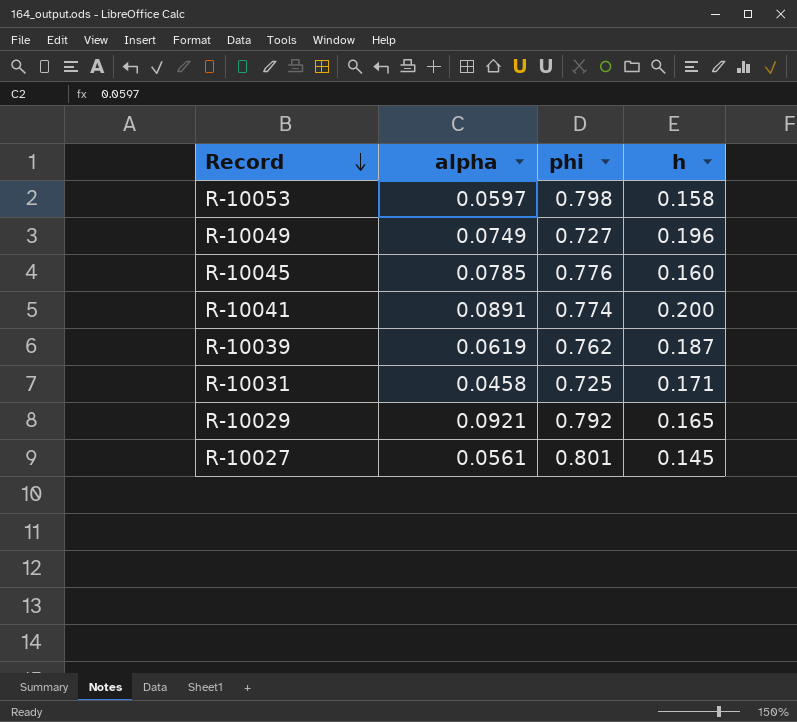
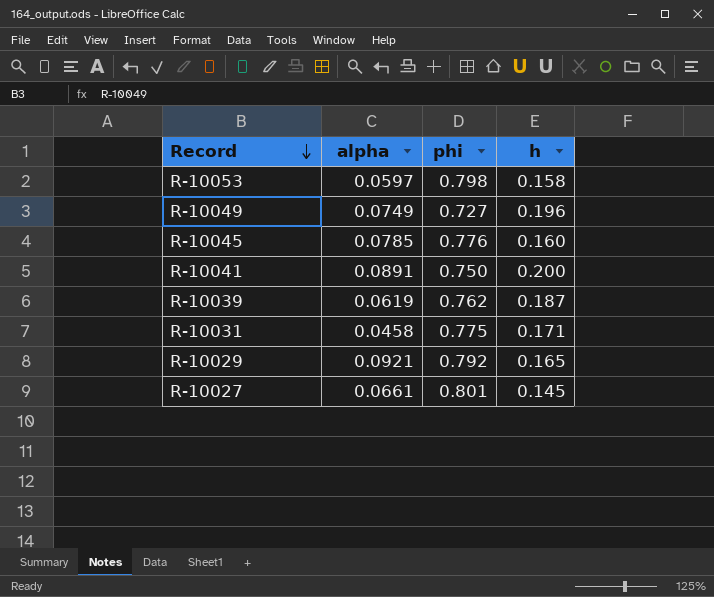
R-10041 | phi: 0.774 -> 0.750
R-10031 | phi: 0.725 -> 0.775
R-10027 | alpha: 0.0561 -> 0.0661

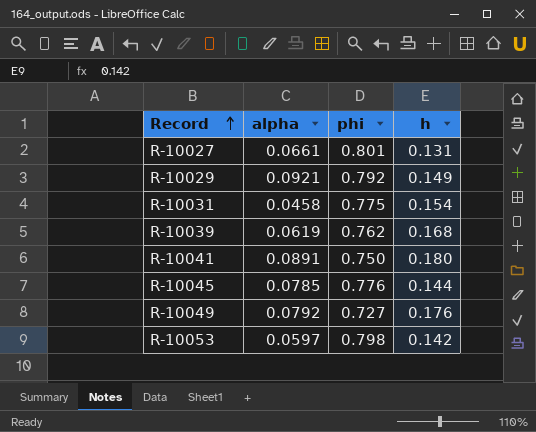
row order: Record descending -> Record ascending
R-10027 | h: 0.145 -> 0.131
R-10029 | h: 0.165 -> 0.149
R-10031 | h: 0.171 -> 0.154
R-10039 | h: 0.187 -> 0.168
R-10041 | h: 0.200 -> 0.180
R-10045 | h: 0.160 -> 0.144
R-10049 | alpha: 0.0749 -> 0.0792
R-10049 | h: 0.196 -> 0.176
R-10053 | h: 0.158 -> 0.142

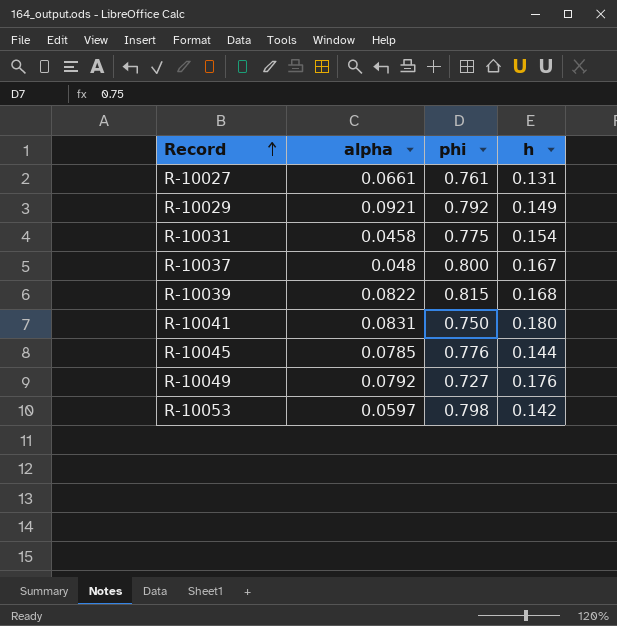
R-10027 | phi: 0.801 -> 0.761
row R-10037: none -> 0.048 | 0.800 | 0.167
R-10039 | alpha: 0.0619 -> 0.0822
R-10039 | phi: 0.762 -> 0.815
R-10041 | alpha: 0.0891 -> 0.0831

